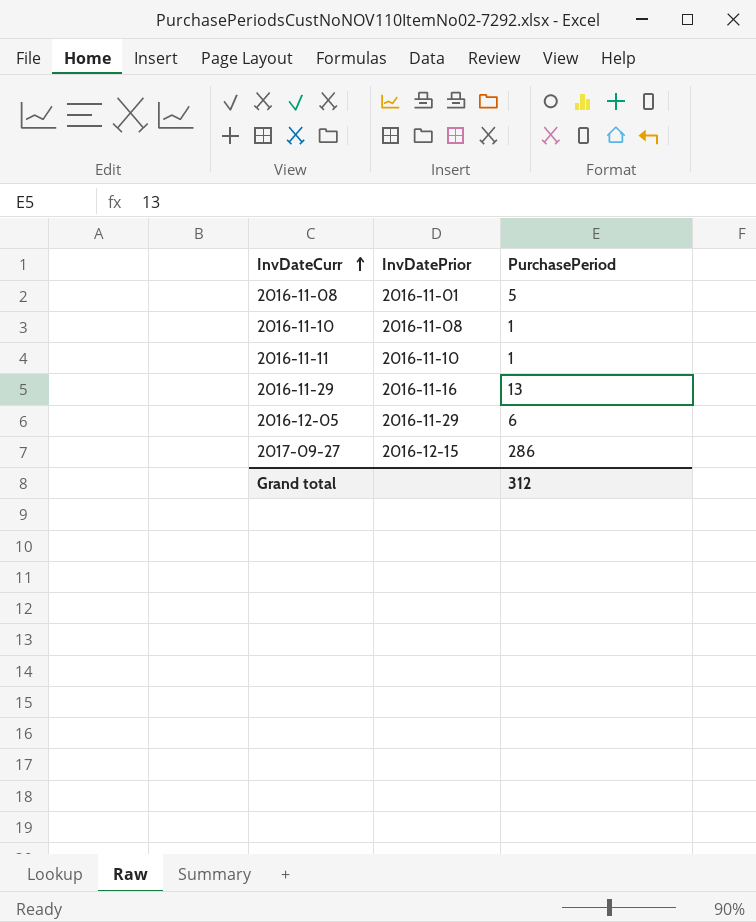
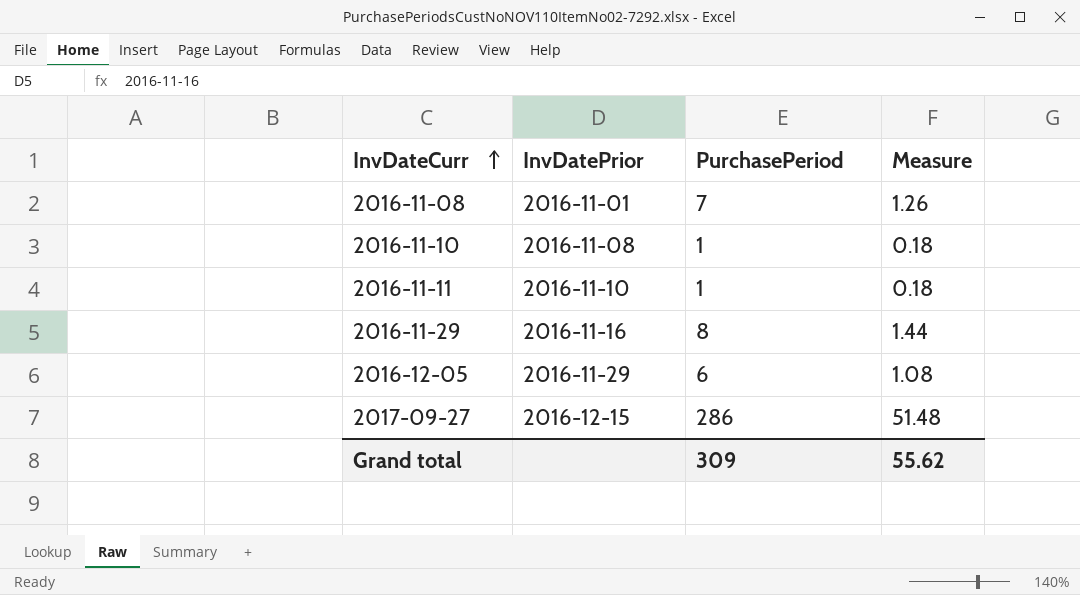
column Measure | formula: none -> [PurchasePeriod] * 0.18
2016-11-08 | PurchasePeriod: 5 -> 7
2016-11-29 | PurchasePeriod: 13 -> 8
Grand total | PurchasePeriod: 312 -> 309

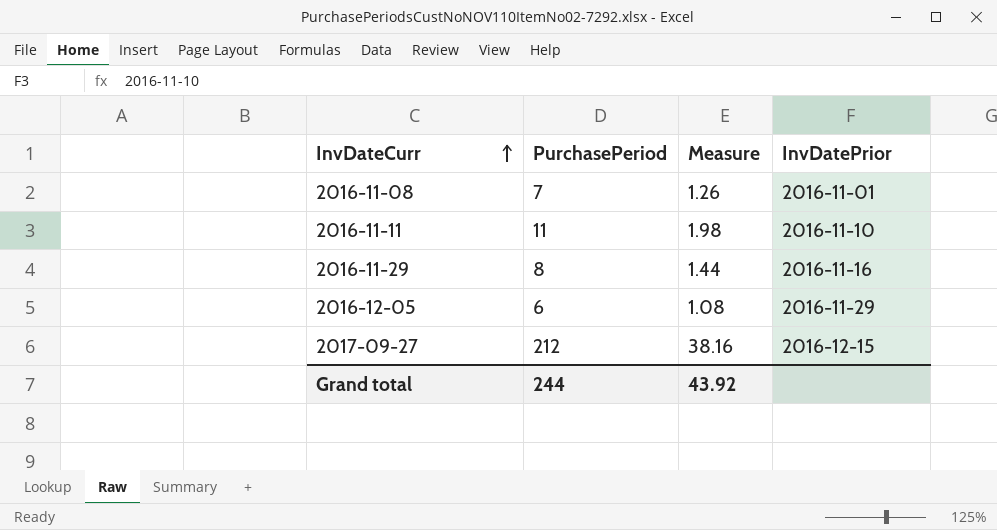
column InvDatePrior | position: 2 -> 4
row 2016-11-10: 2016-11-08 | 1 | 0.18 -> none
2016-11-11 | PurchasePeriod: 1 -> 11
2016-11-11 | Measure: 0.18 -> 1.98
2017-09-27 | PurchasePeriod: 286 -> 212
2017-09-27 | Measure: 51.48 -> 38.16
Grand total | PurchasePeriod: 309 -> 244
Grand total | Measure: 55.62 -> 43.92

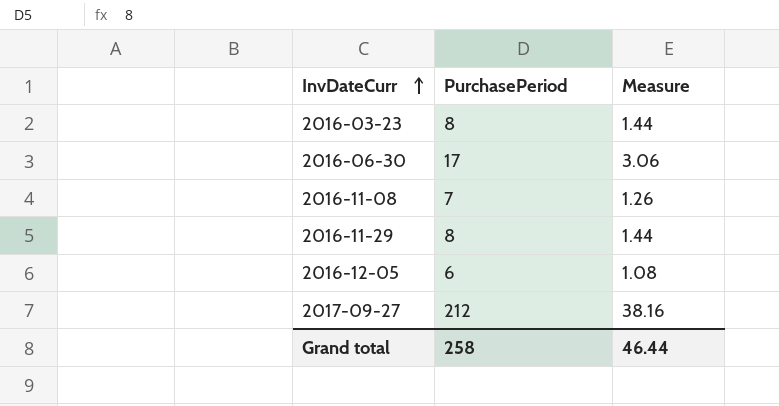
column InvDatePrior | position: 4 -> none
row 2016-11-11: 11 | 1.98 | 2016-11-10 -> none
row 2016-03-23: none -> 8 | 1.44
row 2016-06-30: none -> 17 | 3.06
Grand total | PurchasePeriod: 244 -> 258
Grand total | Measure: 43.92 -> 46.44

